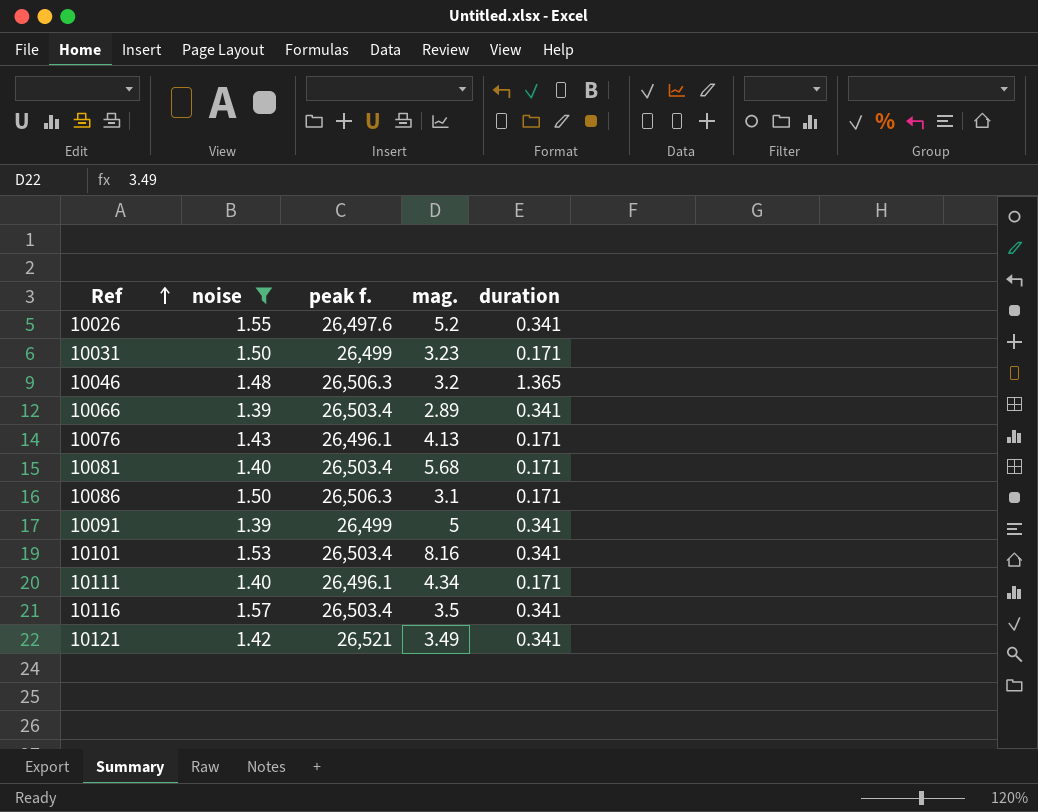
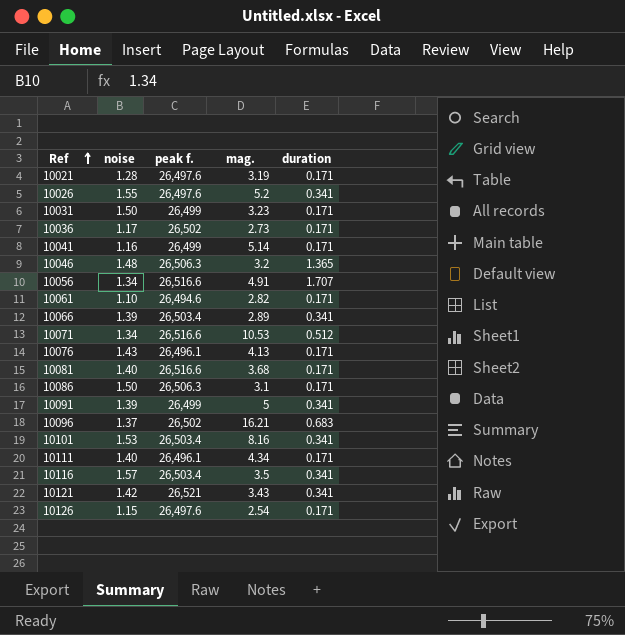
filter: noise >= 1.39 -> none
10081 | peak f.: 26,503.4 -> 26,516.6
10081 | mag.: 5.68 -> 3.68
10121 | mag.: 3.49 -> 3.43

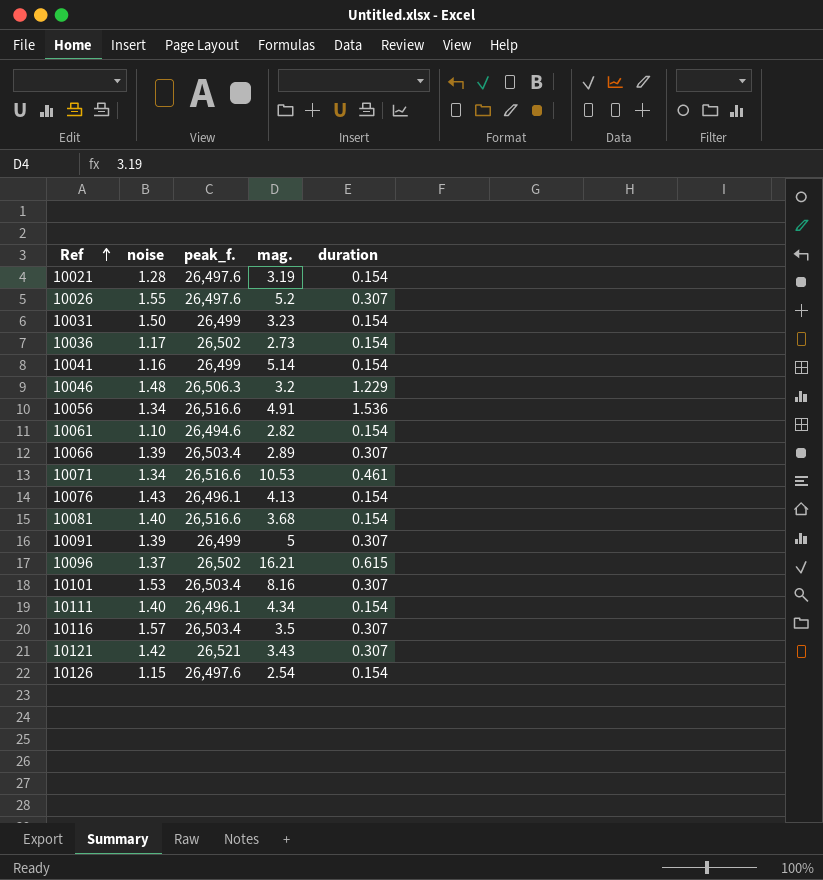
column name: peak f. -> peak_f.
row 10086: 1.50 | 26,506.3 | 3.1 | 0.171 -> none
10021 | duration: 0.171 -> 0.154
10026 | duration: 0.341 -> 0.307
10031 | duration: 0.171 -> 0.154
10036 | duration: 0.171 -> 0.154
10041 | duration: 0.171 -> 0.154
10046 | duration: 1.365 -> 1.229
10056 | duration: 1.707 -> 1.536
10061 | duration: 0.171 -> 0.154
10066 | duration: 0.341 -> 0.307
10071 | duration: 0.512 -> 0.461
10076 | duration: 0.171 -> 0.154
10081 | duration: 0.171 -> 0.154
10091 | duration: 0.341 -> 0.307
10096 | duration: 0.683 -> 0.615
10101 | duration: 0.341 -> 0.307
10111 | duration: 0.171 -> 0.154
10116 | duration: 0.341 -> 0.307
10121 | duration: 0.341 -> 0.307
10126 | duration: 0.171 -> 0.154

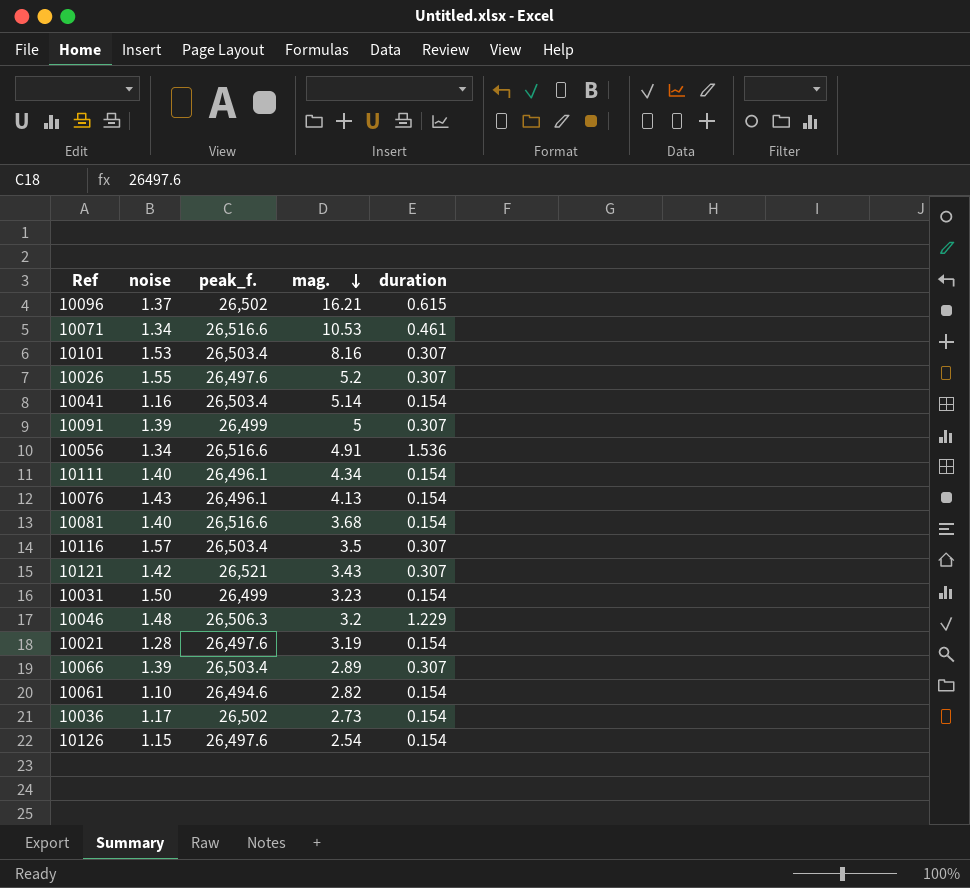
row order: Ref ascending -> mag. descending
10041 | peak_f.: 26,499 -> 26,503.4

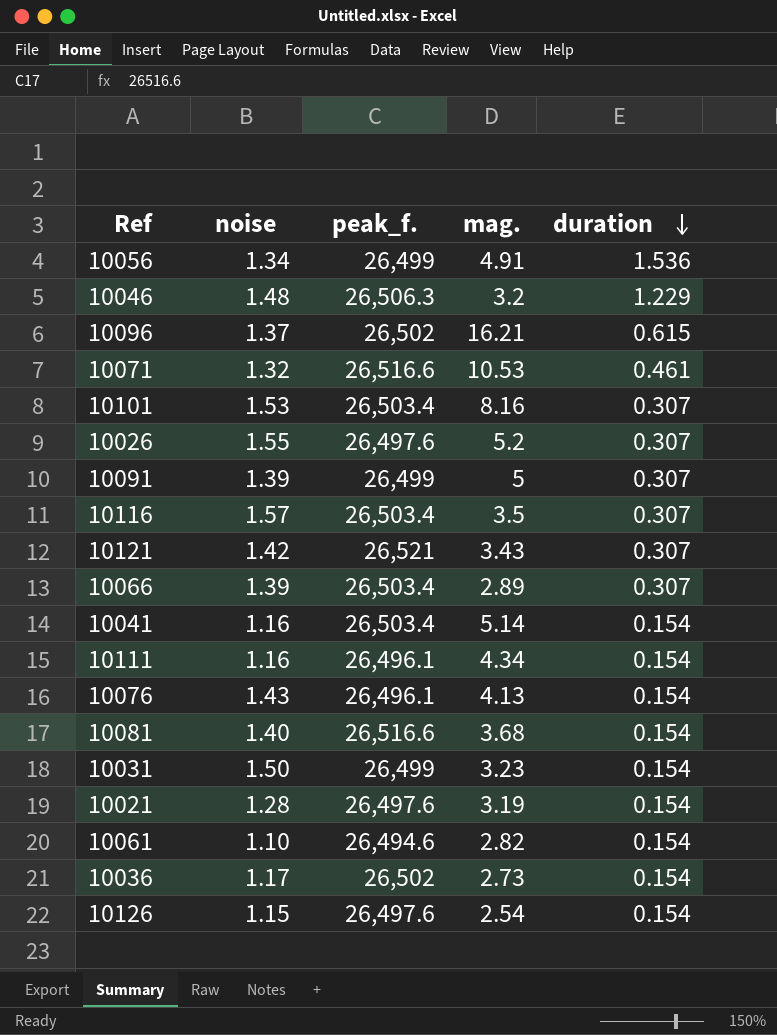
row order: mag. descending -> duration descending
10056 | peak_f.: 26,516.6 -> 26,499
10071 | noise: 1.34 -> 1.32
10111 | noise: 1.40 -> 1.16

